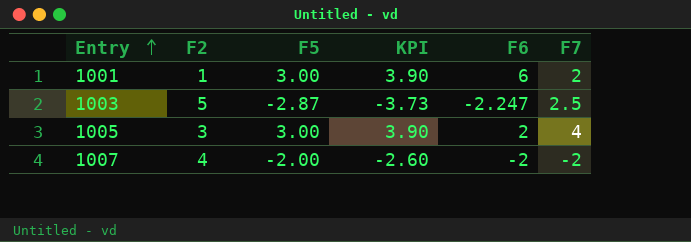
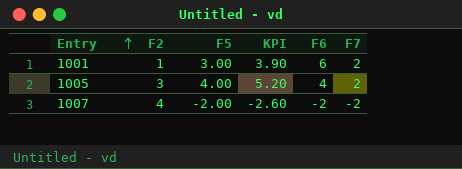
row 1003: 5 | -2.87 | -3.73 | -2.247 | 2.5 -> none
1005 | F5: 3.00 -> 4.00
1005 | KPI: 3.90 -> 5.20
1005 | F6: 2 -> 4
1005 | F7: 4 -> 2

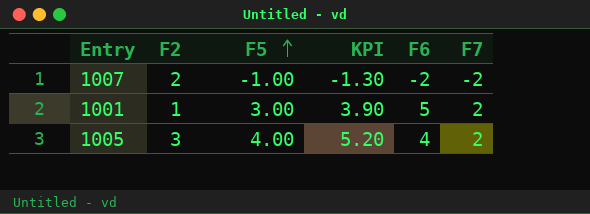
row order: Entry ascending -> F5 ascending
1007 | F2: 4 -> 2
1007 | F5: -2.00 -> -1.00
1007 | KPI: -2.60 -> -1.30
1001 | F6: 6 -> 5

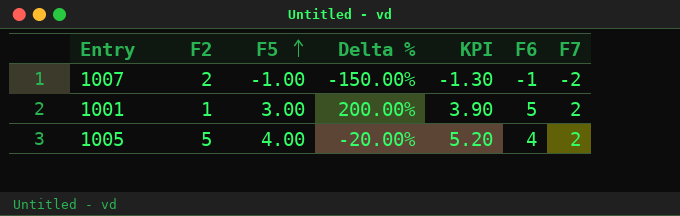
column Delta % | formula: none -> ([F5] - [F2]) / [F2]
1007 | F6: -2 -> -1
1005 | F2: 3 -> 5

